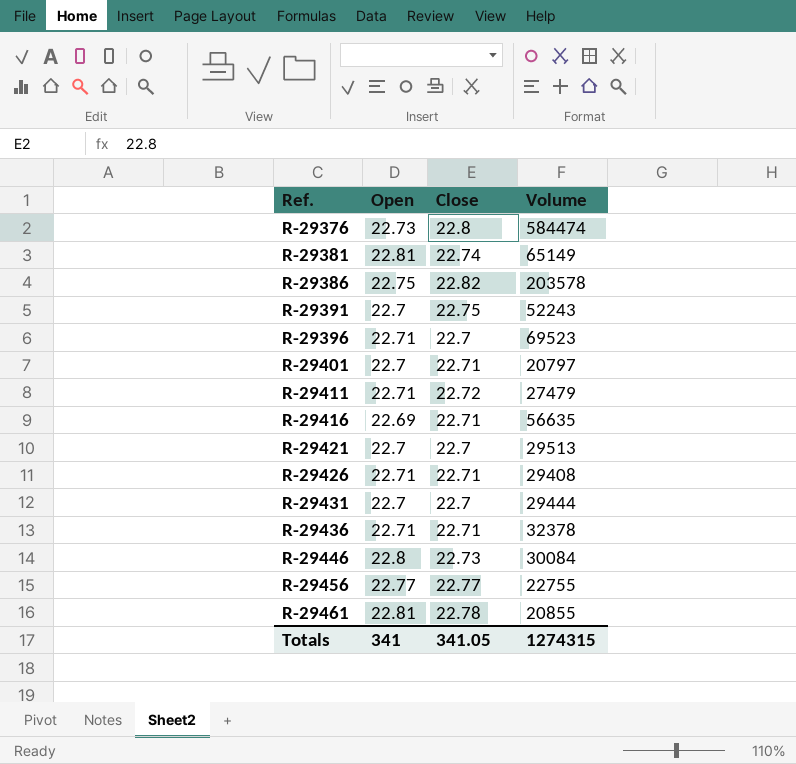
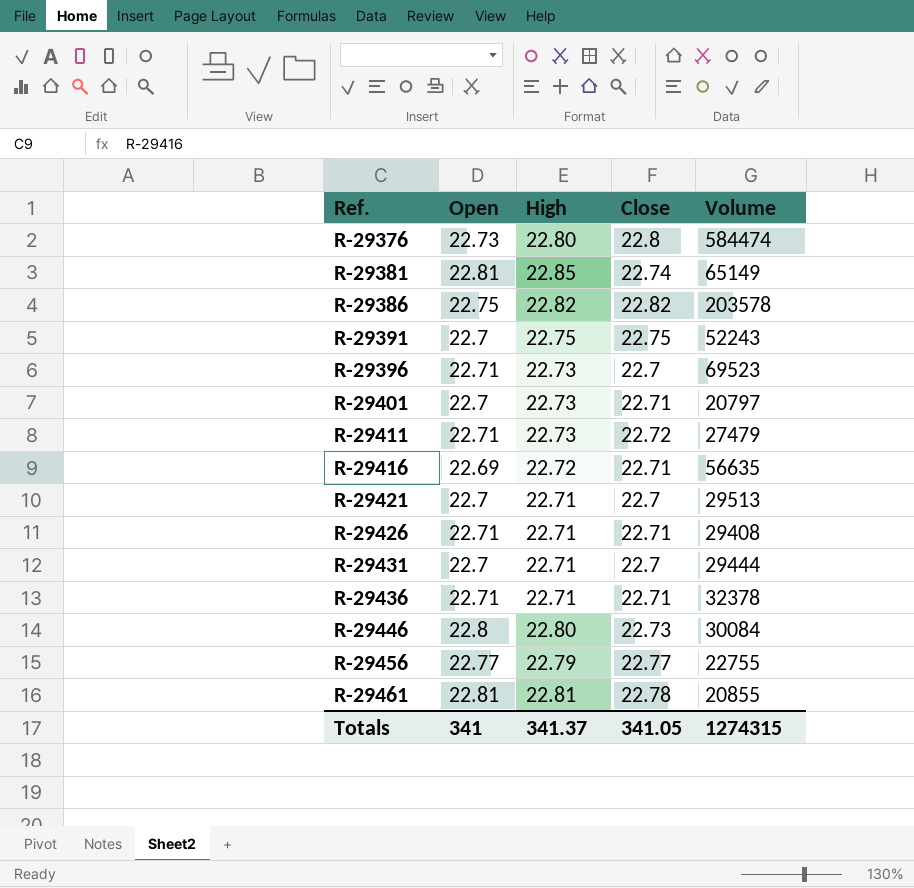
column High | position: none -> 3

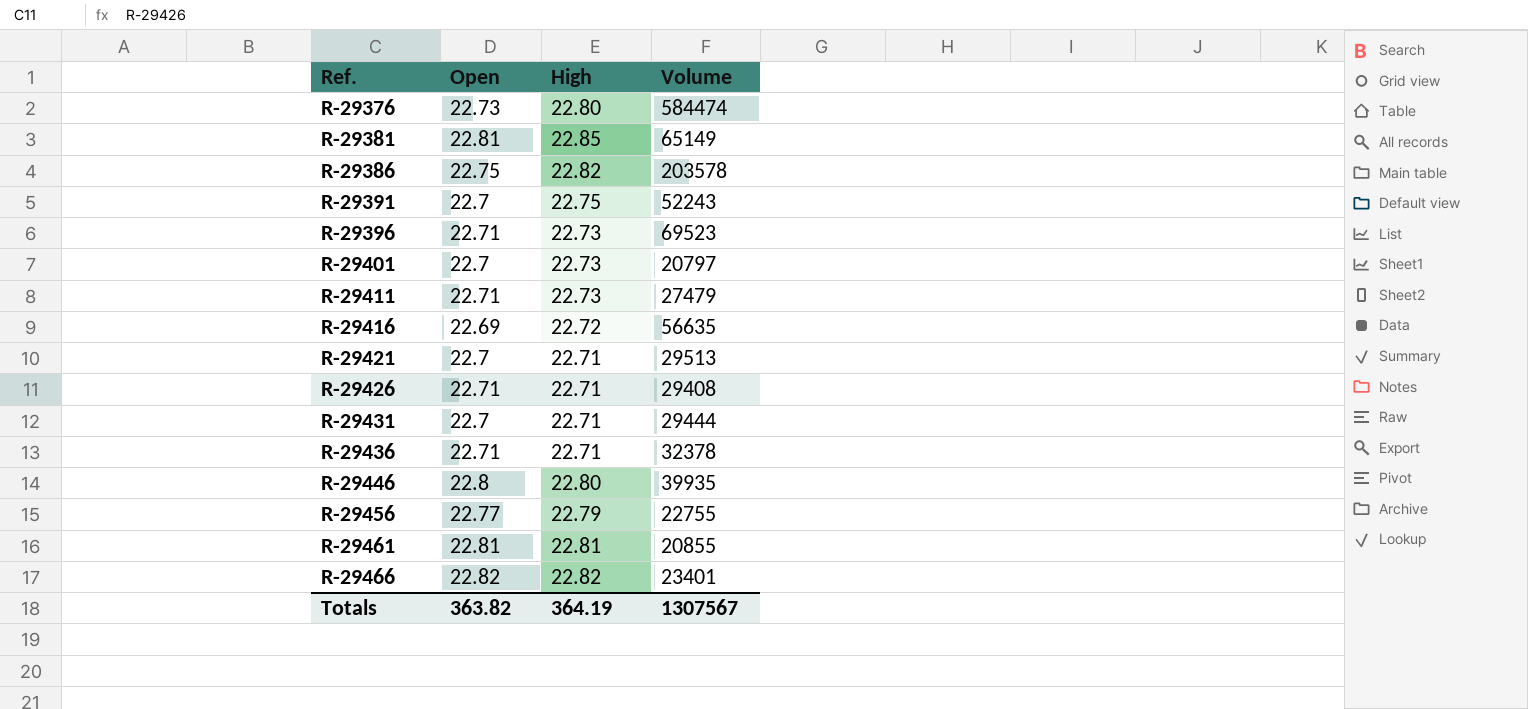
column Close | position: 4 -> none
R-29446 | Volume: 30084 -> 39935
row R-29466: none -> 22.82 | 22.82 | 23401
Totals | Open: 341 -> 363.82
Totals | High: 341.37 -> 364.19
Totals | Volume: 1274315 -> 1307567

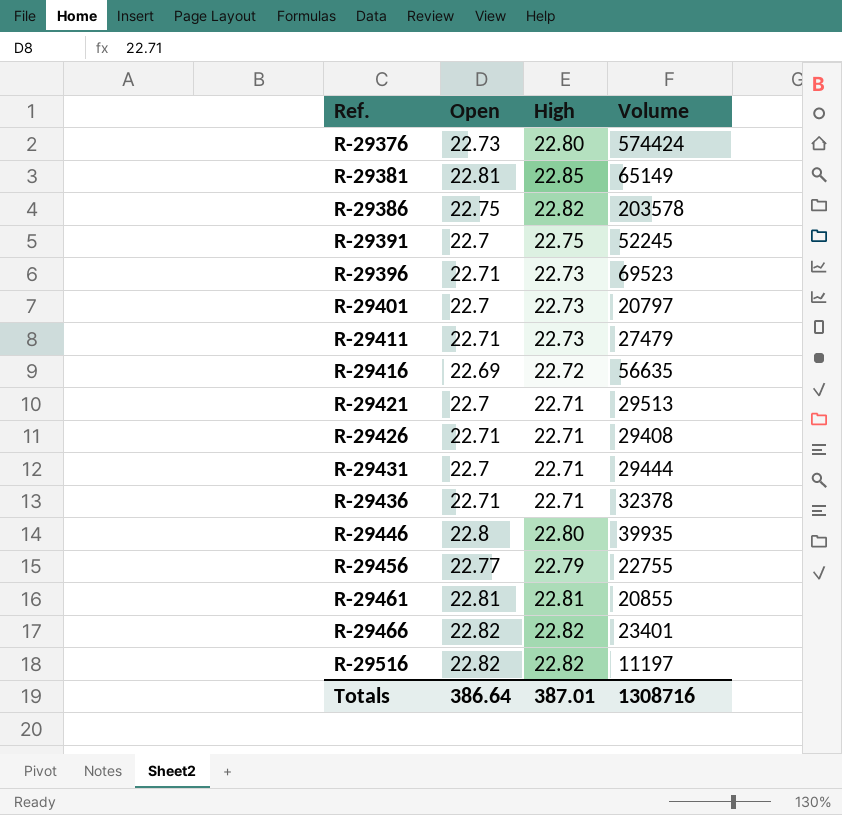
R-29376 | Volume: 584474 -> 574424
R-29391 | Volume: 52243 -> 52245
row R-29516: none -> 22.82 | 22.82 | 11197
Totals | Open: 363.82 -> 386.64
Totals | High: 364.19 -> 387.01
Totals | Volume: 1307567 -> 1308716

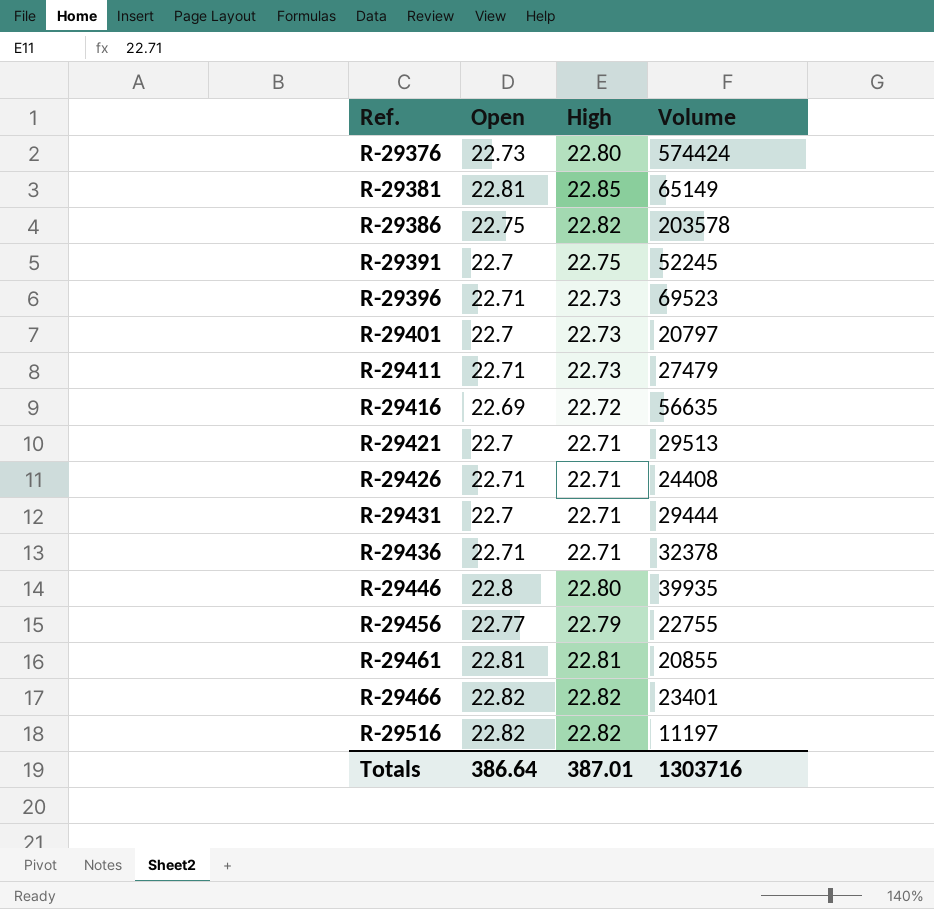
R-29426 | Volume: 29408 -> 24408
Totals | Volume: 1308716 -> 1303716

